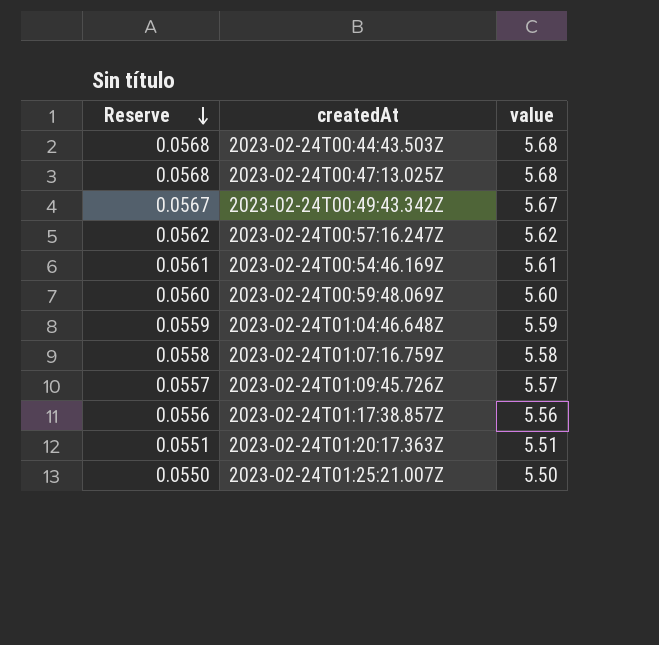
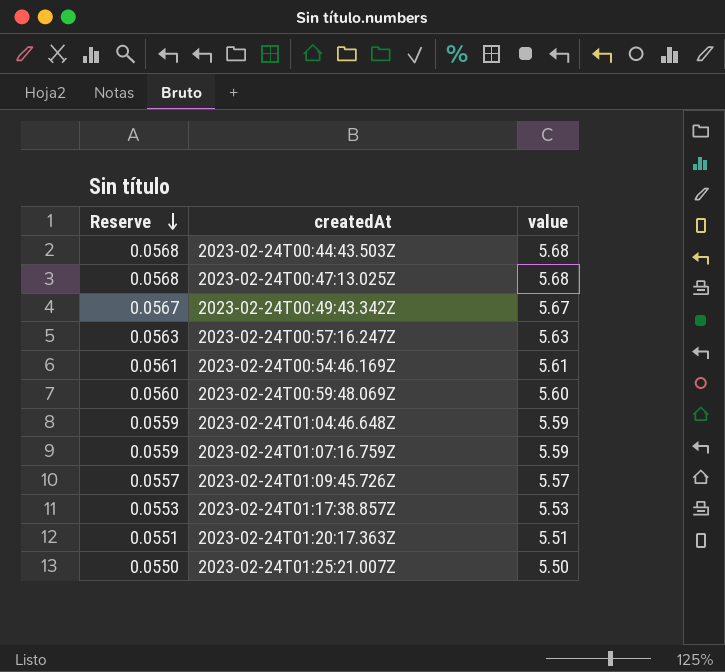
2023-02-24T00:57:16.247Z | Reserve: 0.0562 -> 0.0563
2023-02-24T00:57:16.247Z | value: 5.62 -> 5.63
2023-02-24T01:07:16.759Z | Reserve: 0.0558 -> 0.0559
2023-02-24T01:07:16.759Z | value: 5.58 -> 5.59
2023-02-24T01:17:38.857Z | Reserve: 0.0556 -> 0.0553
2023-02-24T01:17:38.857Z | value: 5.56 -> 5.53

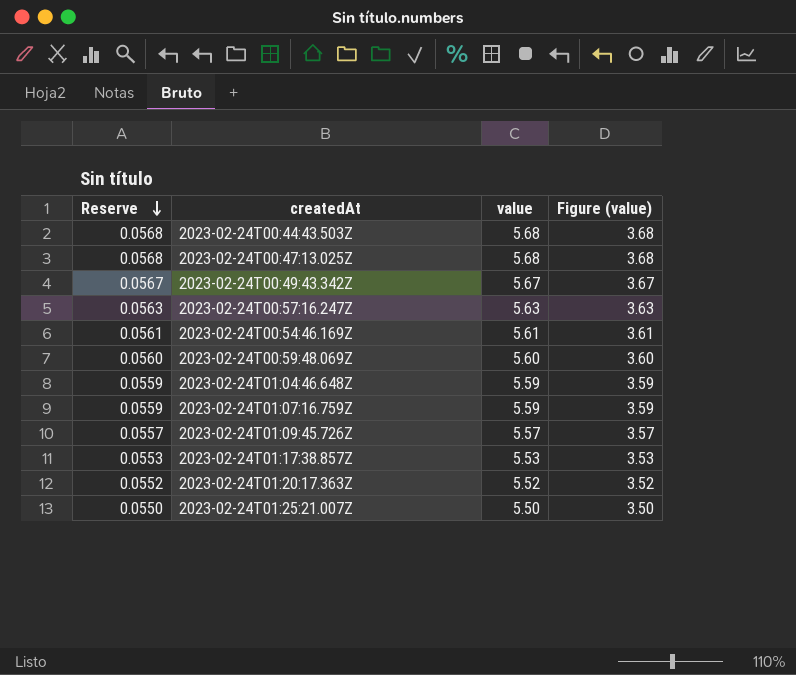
column Figure (value) | formula: none -> [value] - 2
2023-02-24T01:20:17.363Z | Reserve: 0.0551 -> 0.0552
2023-02-24T01:20:17.363Z | value: 5.51 -> 5.52

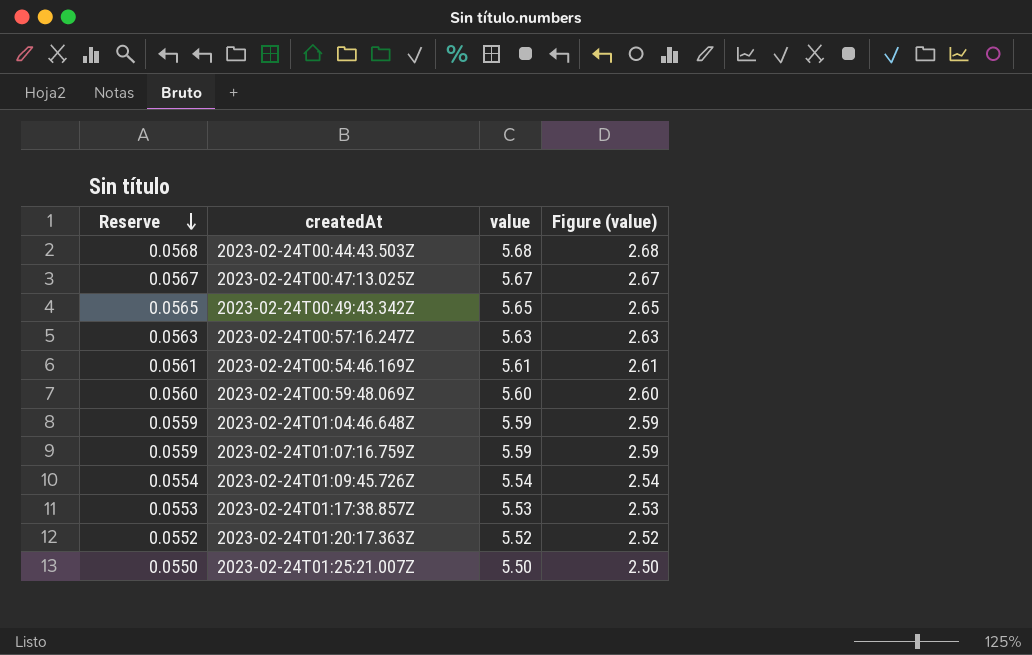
column Figure (value) | formula: [value] - 2 -> [value] - 3
2023-02-24T00:47:13.025Z | Reserve: 0.0568 -> 0.0567
2023-02-24T00:47:13.025Z | value: 5.68 -> 5.67
2023-02-24T00:49:43.342Z | Reserve: 0.0567 -> 0.0565
2023-02-24T00:49:43.342Z | value: 5.67 -> 5.65
2023-02-24T01:09:45.726Z | Reserve: 0.0557 -> 0.0554
2023-02-24T01:09:45.726Z | value: 5.57 -> 5.54

